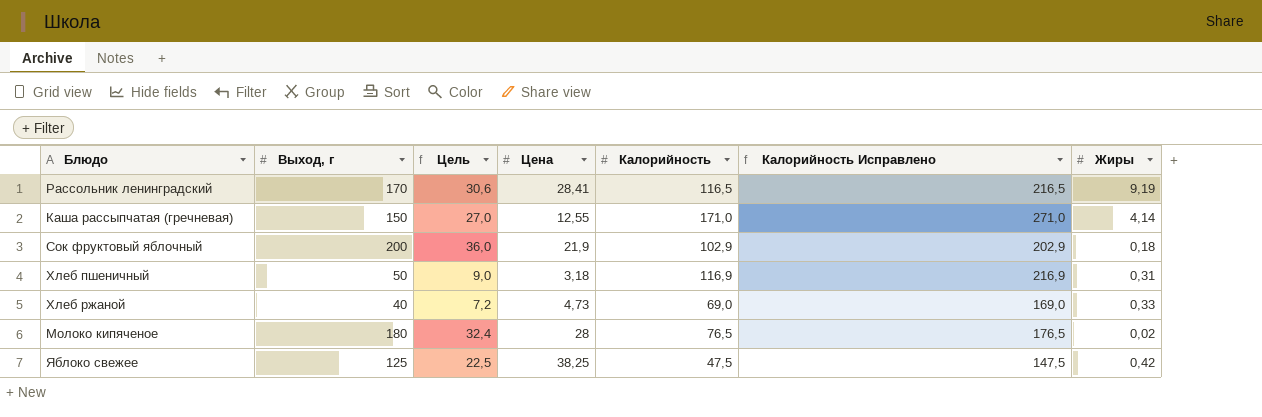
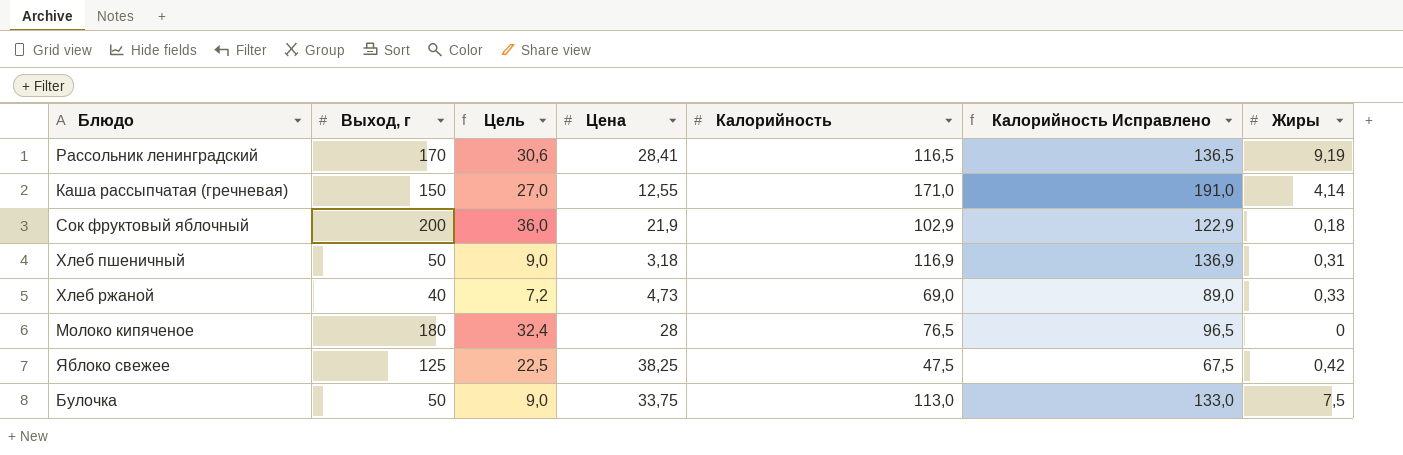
column Калорийность Исправлено | formula: [Калорийность] + 100 -> [Калорийность] + 20
Молоко кипяченое | Жиры: 0,02 -> 0
row Булочка: none -> 50 | 9,0 | 33,75 | 113,0 | 133,0 | 7,5

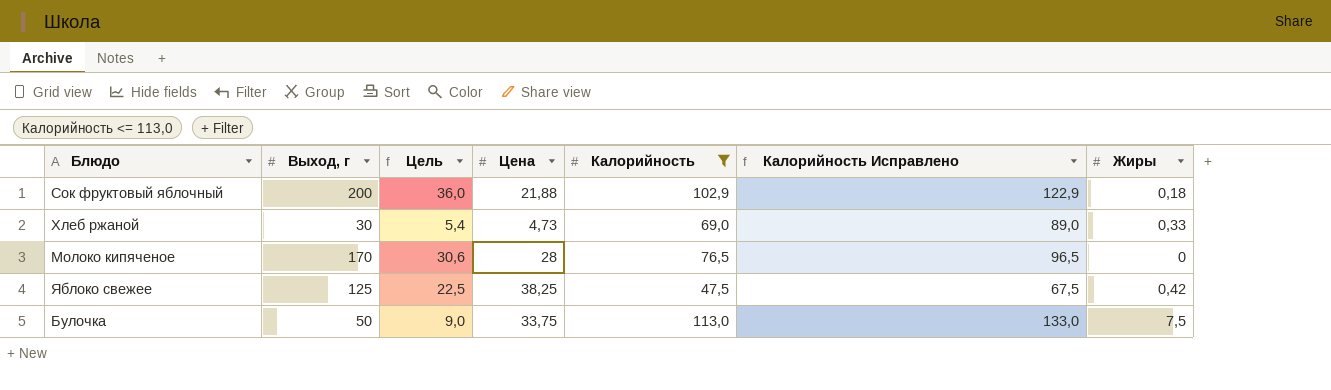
filter: none -> Калорийность <= 113,0
Сок фруктовый яблочный | Цена: 21,9 -> 21,88
Хлеб ржаной | Выход, г: 40 -> 30
Хлеб ржаной | Цель: 7,2 -> 5,4
Молоко кипяченое | Выход, г: 180 -> 170
Молоко кипяченое | Цель: 32,4 -> 30,6

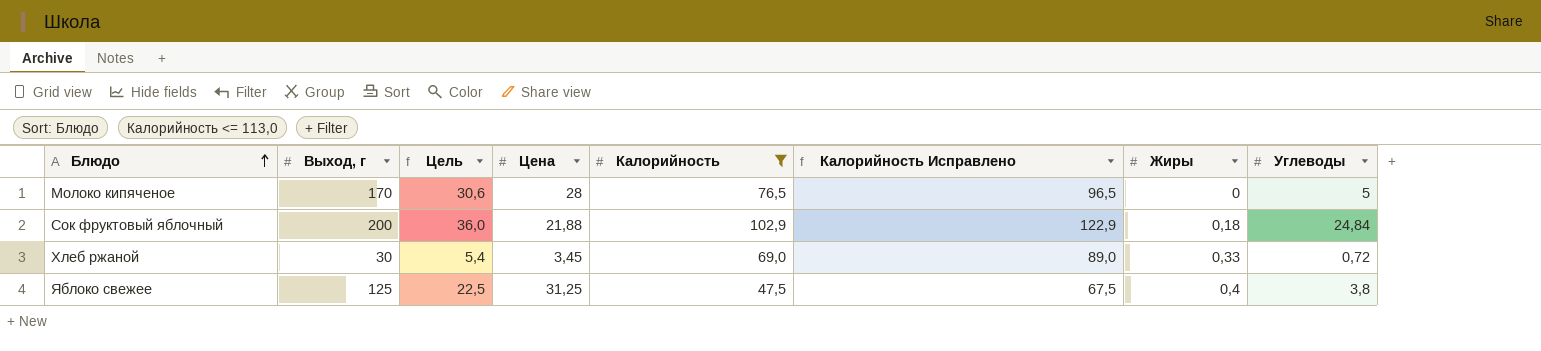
row order: none -> Блюдо ascending
column Углеводы | position: none -> 8
row Булочка: 50 | 9,0 | 33,75 | 113,0 | 133,0 | 7,5 -> none
Хлеб ржаной | Цена: 4,73 -> 3,45
Яблоко свежее | Цена: 38,25 -> 31,25
Яблоко свежее | Жиры: 0,42 -> 0,4

